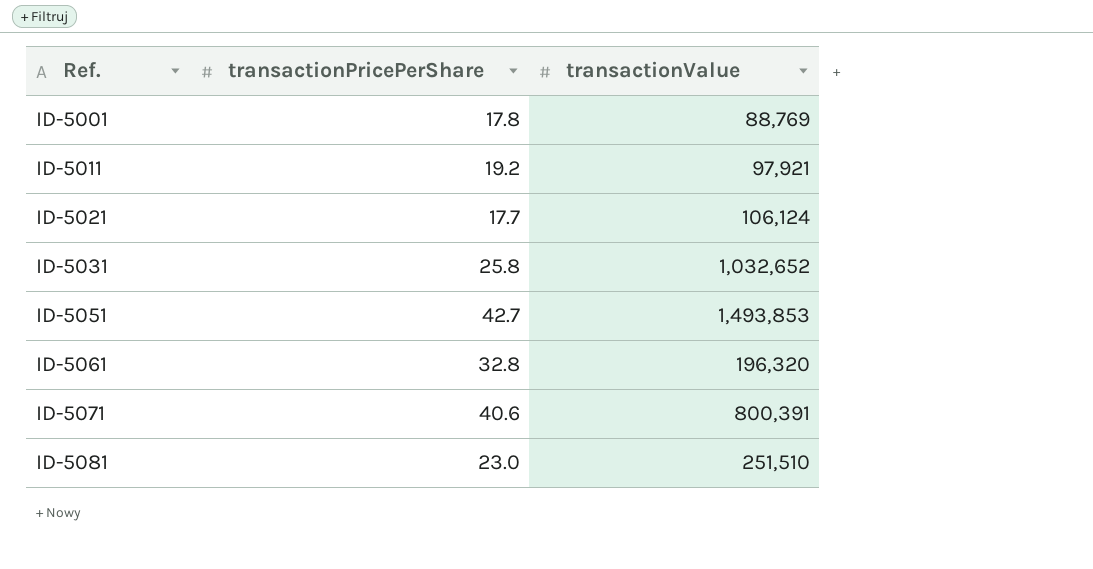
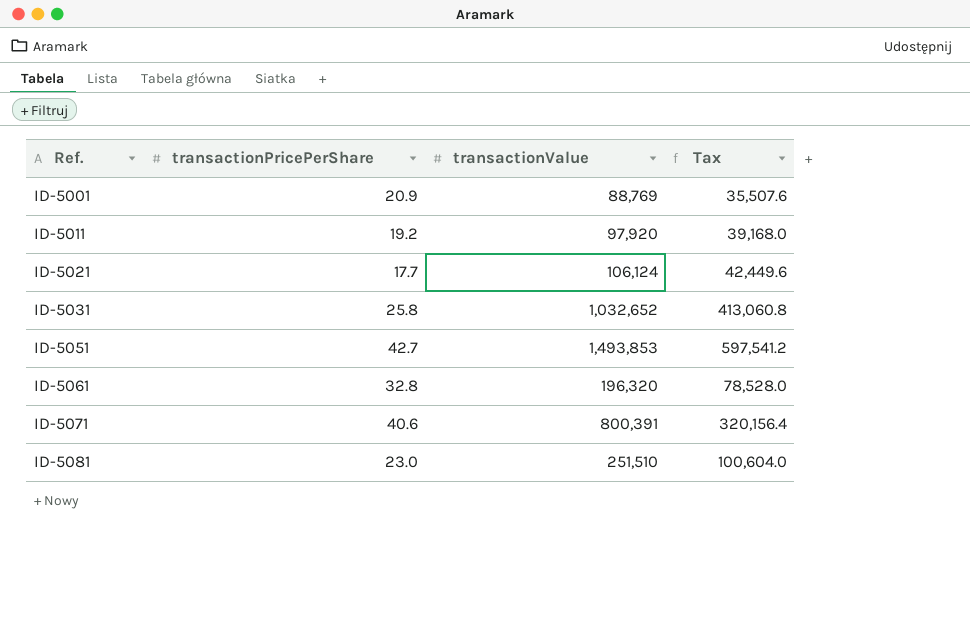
column Tax | formula: none -> [transactionValue] * 0.4
ID-5001 | transactionPricePerShare: 17.8 -> 20.9
ID-5011 | transactionValue: 97,921 -> 97,920

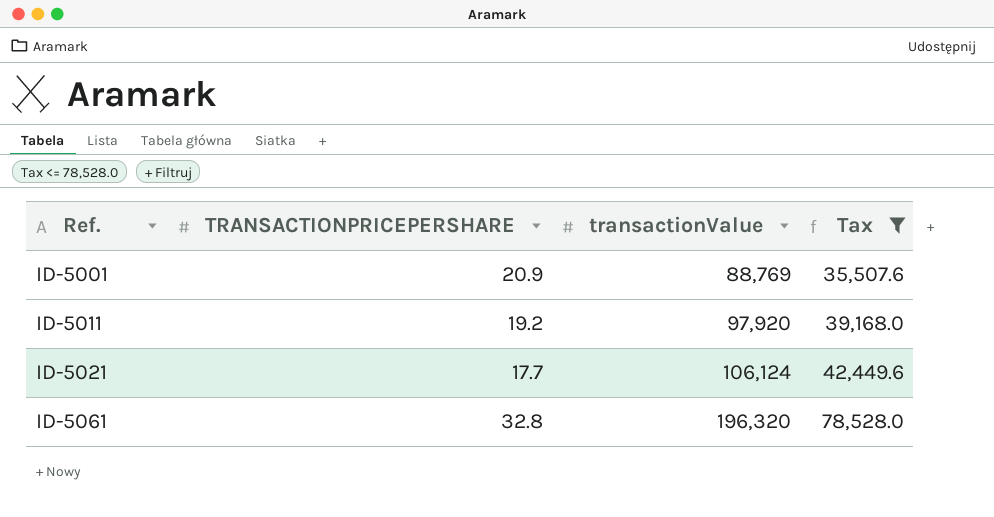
filter: none -> Tax <= 78,528.0
column name: transactionPricePerShare -> TRANSACTIONPRICEPERSHARE

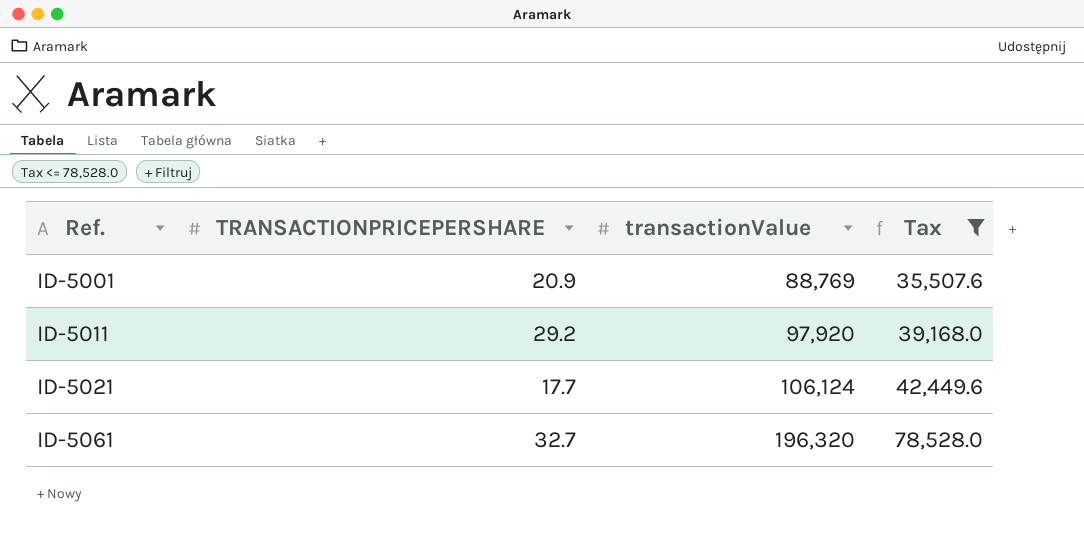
ID-5011 | TRANSACTIONPRICEPERSHARE: 19.2 -> 29.2
ID-5061 | TRANSACTIONPRICEPERSHARE: 32.8 -> 32.7

